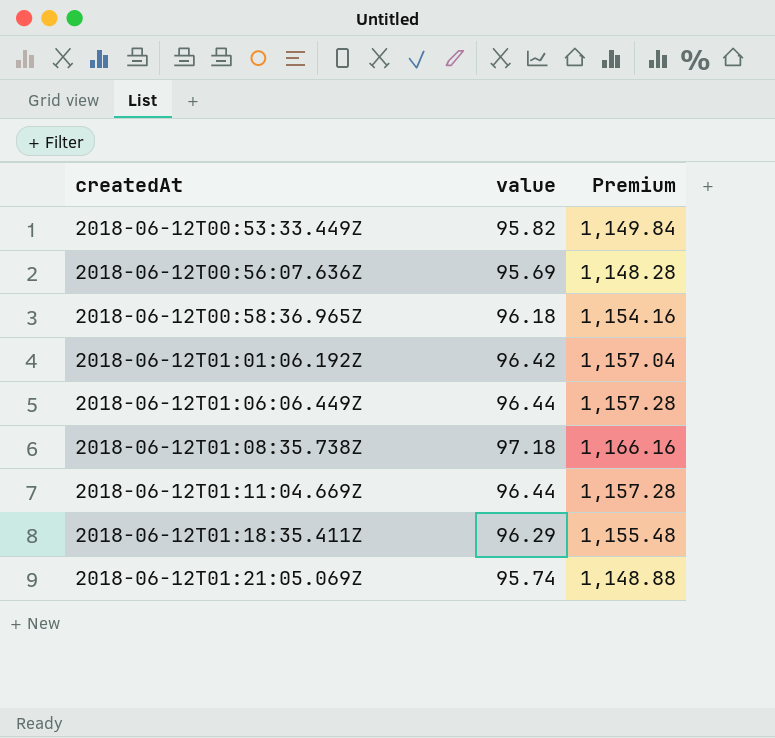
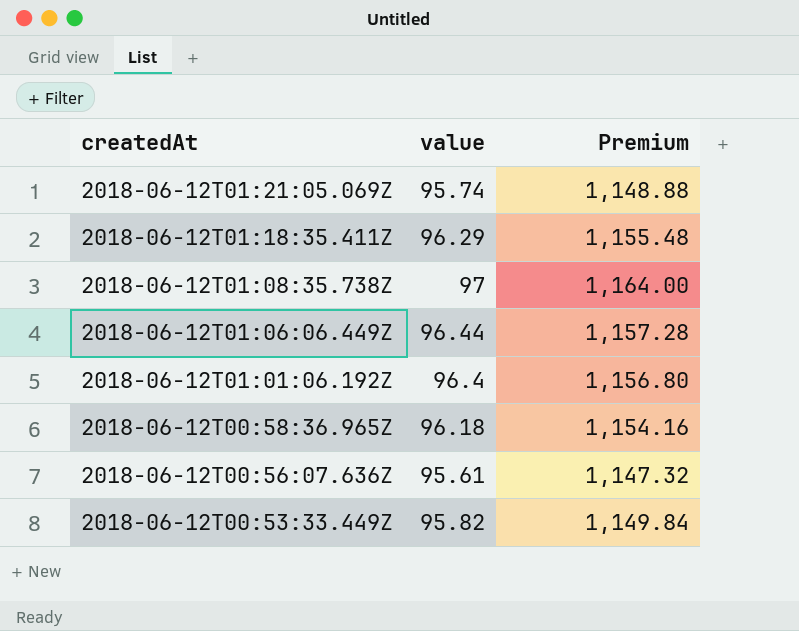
row order: createdAt ascending -> createdAt descending
row 2018-06-12T01:11:04.669Z: 96.44 | 1,157.28 -> none
2018-06-12T01:08:35.738Z | value: 97.18 -> 97
2018-06-12T01:08:35.738Z | Premium: 1,166.16 -> 1,164.00
2018-06-12T01:01:06.192Z | value: 96.42 -> 96.4
2018-06-12T01:01:06.192Z | Premium: 1,157.04 -> 1,156.80
2018-06-12T00:56:07.636Z | value: 95.69 -> 95.61
2018-06-12T00:56:07.636Z | Premium: 1,148.28 -> 1,147.32

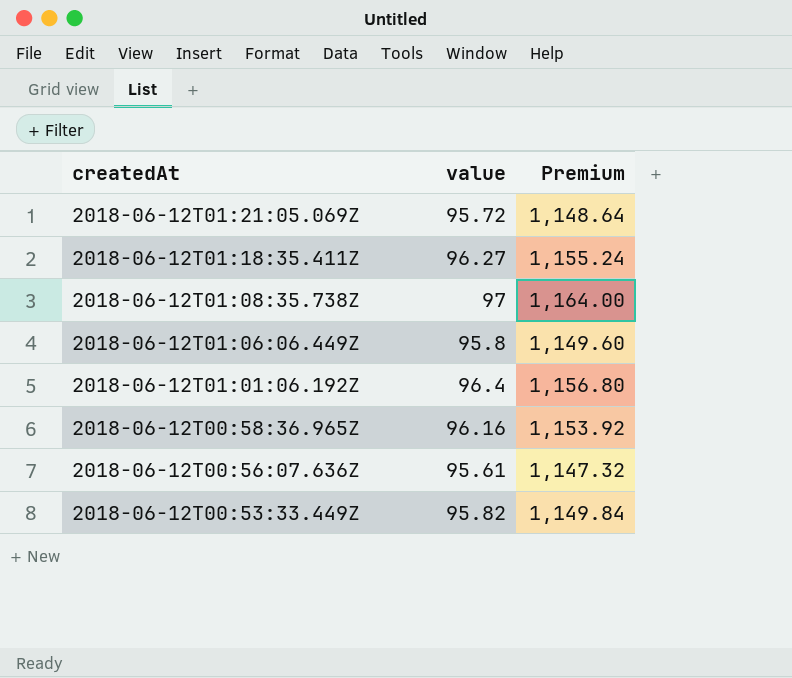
2018-06-12T01:21:05.069Z | value: 95.74 -> 95.72
2018-06-12T01:21:05.069Z | Premium: 1,148.88 -> 1,148.64
2018-06-12T01:18:35.411Z | value: 96.29 -> 96.27
2018-06-12T01:18:35.411Z | Premium: 1,155.48 -> 1,155.24
2018-06-12T01:06:06.449Z | value: 96.44 -> 95.8
2018-06-12T01:06:06.449Z | Premium: 1,157.28 -> 1,149.60
2018-06-12T00:58:36.965Z | value: 96.18 -> 96.16
2018-06-12T00:58:36.965Z | Premium: 1,154.16 -> 1,153.92

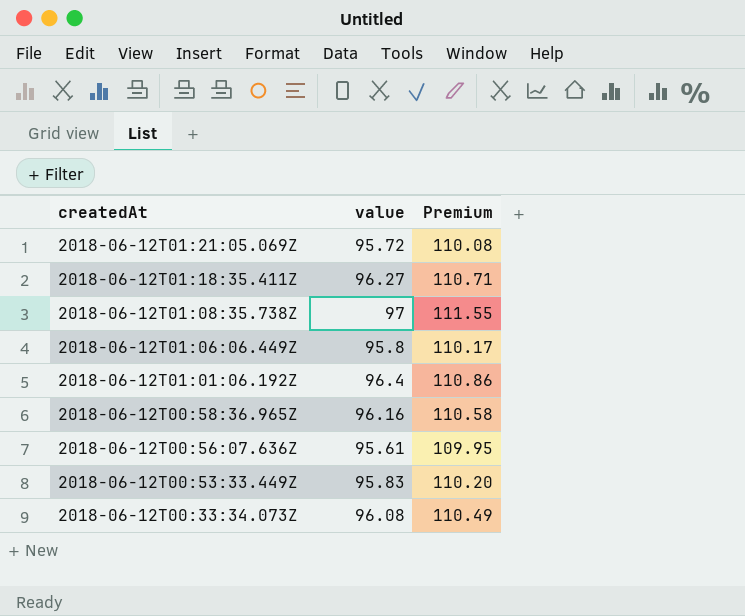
column Premium | formula: [value] * 12 -> [value] * 1.15
2018-06-12T00:53:33.449Z | value: 95.82 -> 95.83
row 2018-06-12T00:33:34.073Z: none -> 96.08 | 110.49

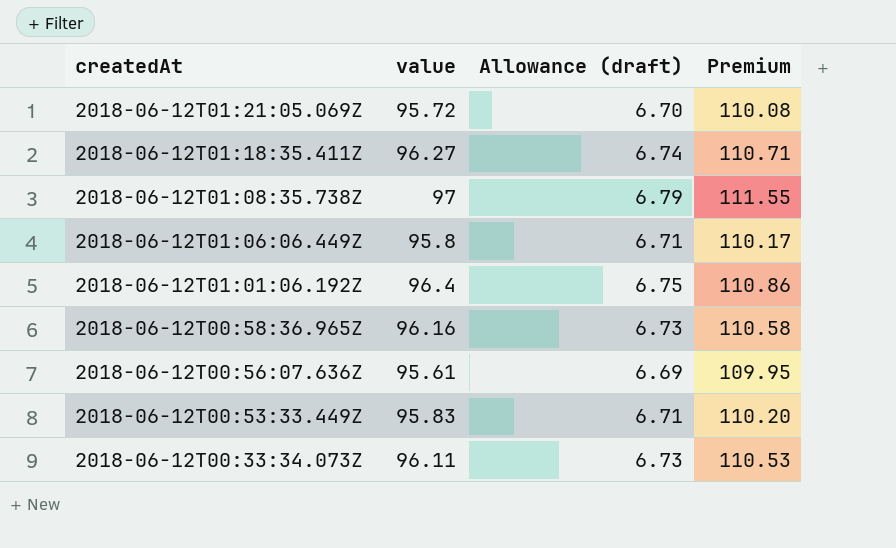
column Allowance (draft) | formula: none -> [value] * 0.07
2018-06-12T00:33:34.073Z | value: 96.08 -> 96.11
2018-06-12T00:33:34.073Z | Premium: 110.49 -> 110.53

